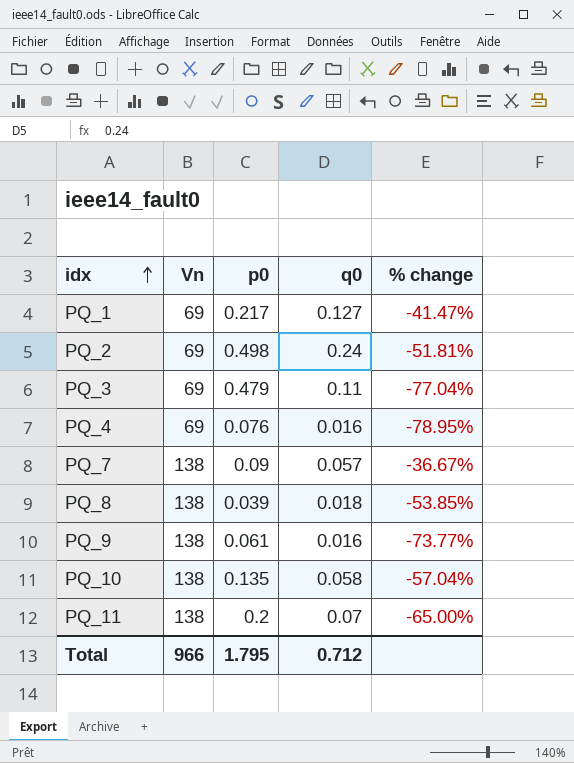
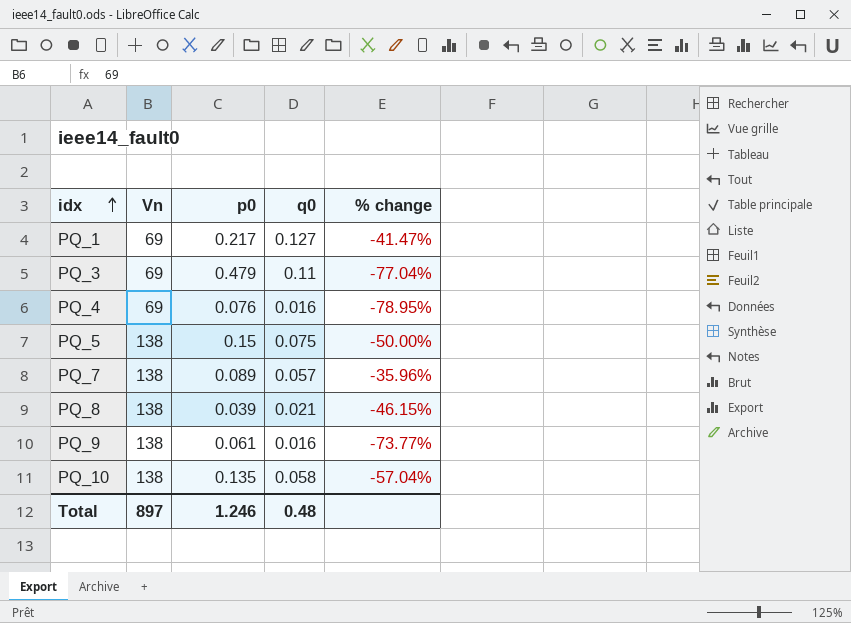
row PQ_2: 69 | 0.498 | 0.24 | -51.81% -> none
row PQ_11: 138 | 0.2 | 0.07 | -65.00% -> none
row PQ_5: none -> 138 | 0.15 | 0.075 | -50.00%
PQ_7 | p0: 0.09 -> 0.089
PQ_7 | % change: -36.67% -> -35.96%
PQ_8 | q0: 0.018 -> 0.021
PQ_8 | % change: -53.85% -> -46.15%
Total | Vn: 966 -> 897
Total | p0: 1.795 -> 1.246
Total | q0: 0.712 -> 0.48

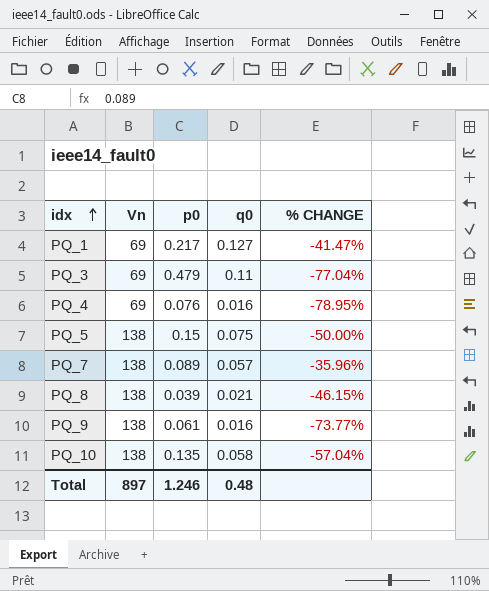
column name: % change -> % CHANGE

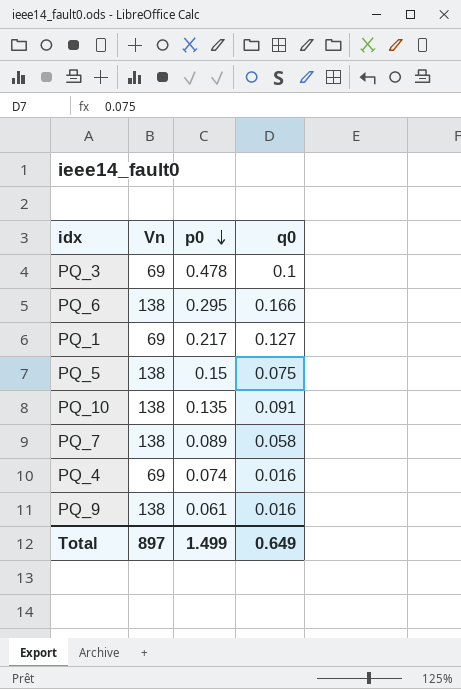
row order: idx ascending -> p0 descending
column % CHANGE | formula: ([q0] - [p0]) / [p0] -> none
row PQ_8: 138 | 0.039 | 0.021 | -46.15% -> none
PQ_3 | p0: 0.479 -> 0.478
PQ_3 | q0: 0.11 -> 0.1
row PQ_6: none -> 138 | 0.295 | 0.166
PQ_10 | q0: 0.058 -> 0.091
PQ_7 | q0: 0.057 -> 0.058
PQ_4 | p0: 0.076 -> 0.074
Total | p0: 1.246 -> 1.499
Total | q0: 0.48 -> 0.649

